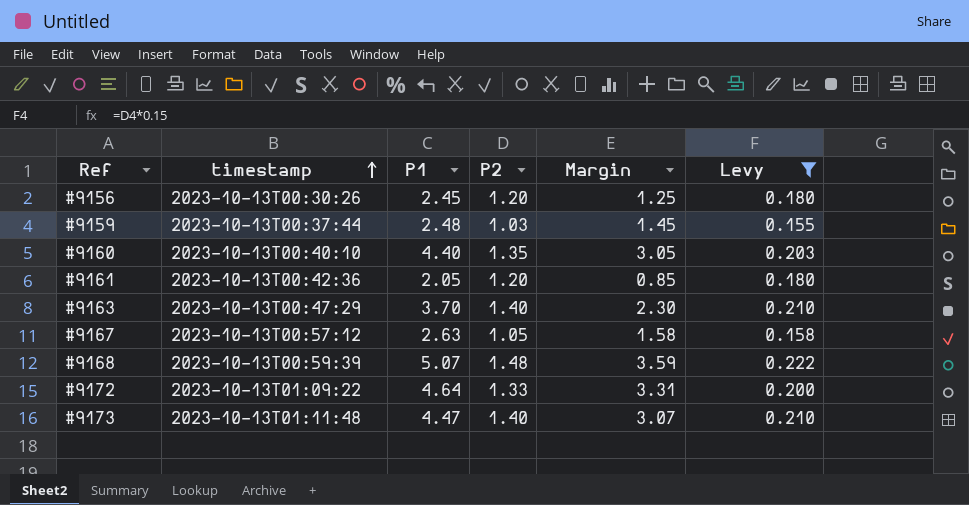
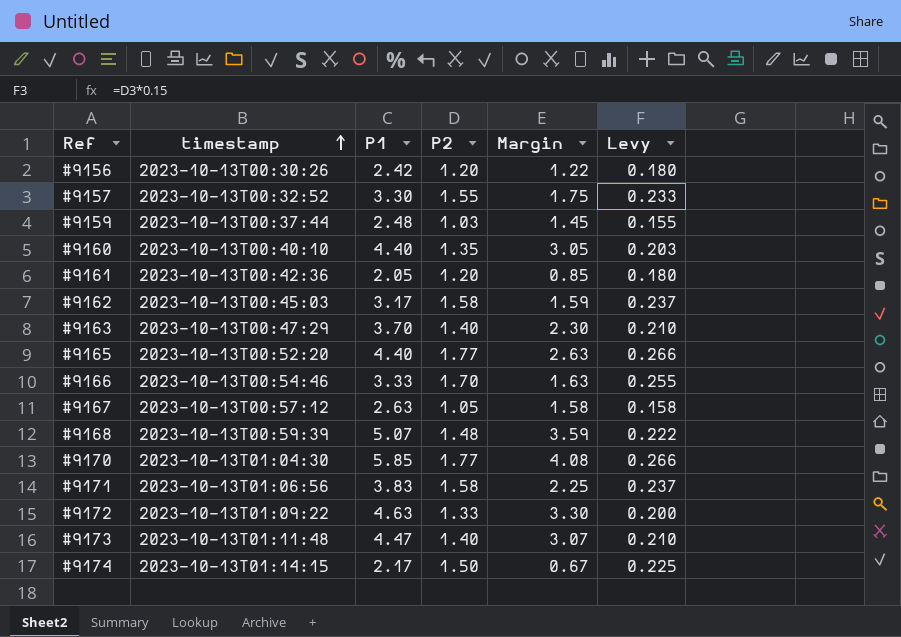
filter: Levy <= 0.222 -> none
#9156 | P1: 2.45 -> 2.42
#9156 | Margin: 1.25 -> 1.22
#9172 | P1: 4.64 -> 4.63
#9172 | Margin: 3.31 -> 3.30

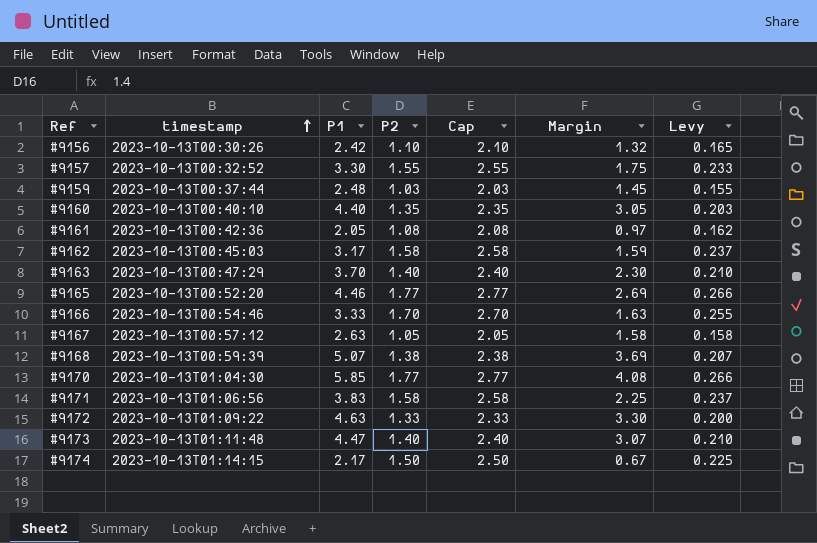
column Cap | formula: none -> [P2] + 1
#9156 | P2: 1.20 -> 1.10
#9156 | Margin: 1.22 -> 1.32
#9156 | Levy: 0.180 -> 0.165
#9161 | P2: 1.20 -> 1.08
#9161 | Margin: 0.85 -> 0.97
#9161 | Levy: 0.180 -> 0.162
#9165 | P1: 4.40 -> 4.46
#9165 | Margin: 2.63 -> 2.69
#9168 | P2: 1.48 -> 1.38
#9168 | Margin: 3.59 -> 3.69
#9168 | Levy: 0.222 -> 0.207

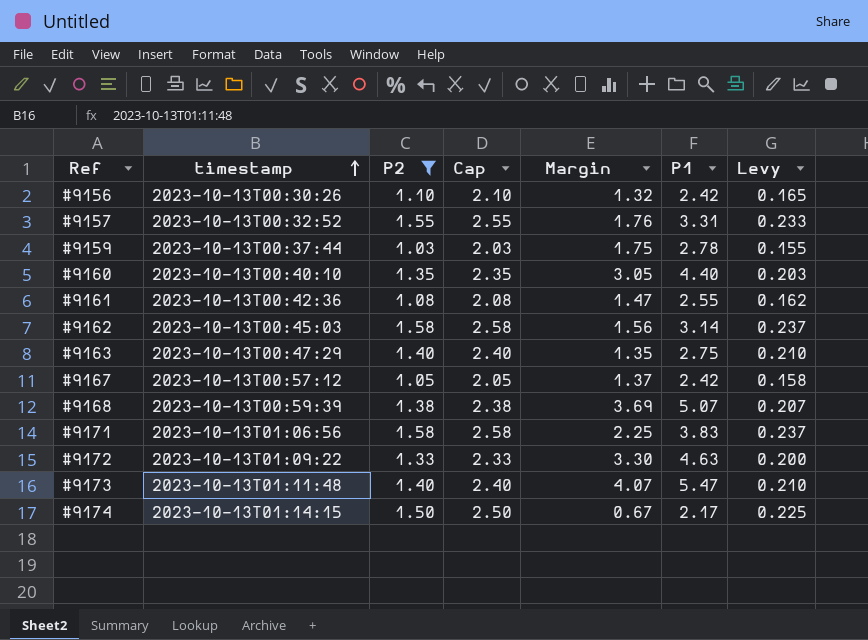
filter: none -> P2 <= 1.58
column P1 | position: 3 -> 6
#9157 | Margin: 1.75 -> 1.76
#9157 | P1: 3.30 -> 3.31
#9159 | Margin: 1.45 -> 1.75
#9159 | P1: 2.48 -> 2.78
#9161 | Margin: 0.97 -> 1.47
#9161 | P1: 2.05 -> 2.55
#9162 | Margin: 1.59 -> 1.56
#9162 | P1: 3.17 -> 3.14
#9163 | Margin: 2.30 -> 1.35
#9163 | P1: 3.70 -> 2.75
#9167 | Margin: 1.58 -> 1.37
#9167 | P1: 2.63 -> 2.42
#9173 | Margin: 3.07 -> 4.07
#9173 | P1: 4.47 -> 5.47

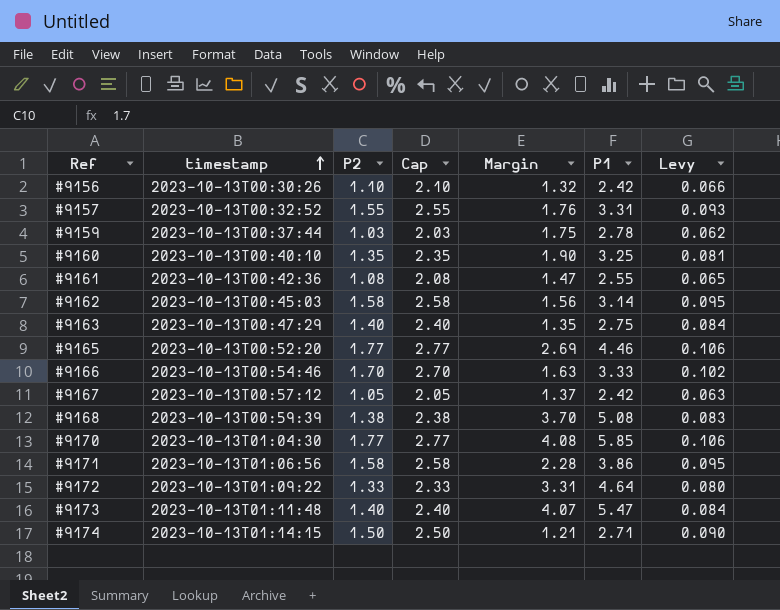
filter: P2 <= 1.58 -> none
column Levy | formula: [P2] * 0.15 -> [P2] * 0.06
#9160 | Margin: 3.05 -> 1.90
#9160 | P1: 4.40 -> 3.25
#9168 | Margin: 3.69 -> 3.70
#9168 | P1: 5.07 -> 5.08
#9171 | Margin: 2.25 -> 2.28
#9171 | P1: 3.83 -> 3.86
#9172 | Margin: 3.30 -> 3.31
#9172 | P1: 4.63 -> 4.64
#9174 | Margin: 0.67 -> 1.21
#9174 | P1: 2.17 -> 2.71

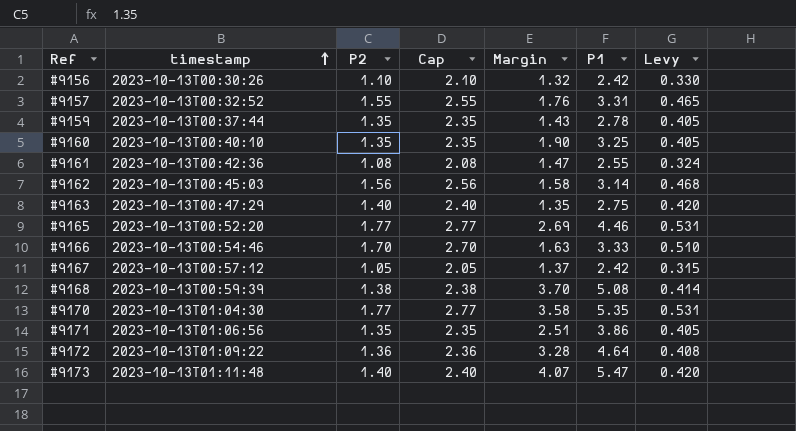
column Levy | formula: [P2] * 0.06 -> [P2] * 0.3
row #9174: 2023-10-13T01:14:15 | 1.50 | 2.50 | 1.21 | 2.71 | 0.090 -> none
#9159 | P2: 1.03 -> 1.35
#9159 | Cap: 2.03 -> 2.35
#9159 | Margin: 1.75 -> 1.43
#9162 | P2: 1.58 -> 1.56
#9162 | Cap: 2.58 -> 2.56
#9162 | Margin: 1.56 -> 1.58
#9170 | Margin: 4.08 -> 3.58
#9170 | P1: 5.85 -> 5.35
#9171 | P2: 1.58 -> 1.35
#9171 | Cap: 2.58 -> 2.35
#9171 | Margin: 2.28 -> 2.51
#9172 | P2: 1.33 -> 1.36
#9172 | Cap: 2.33 -> 2.36
#9172 | Margin: 3.31 -> 3.28

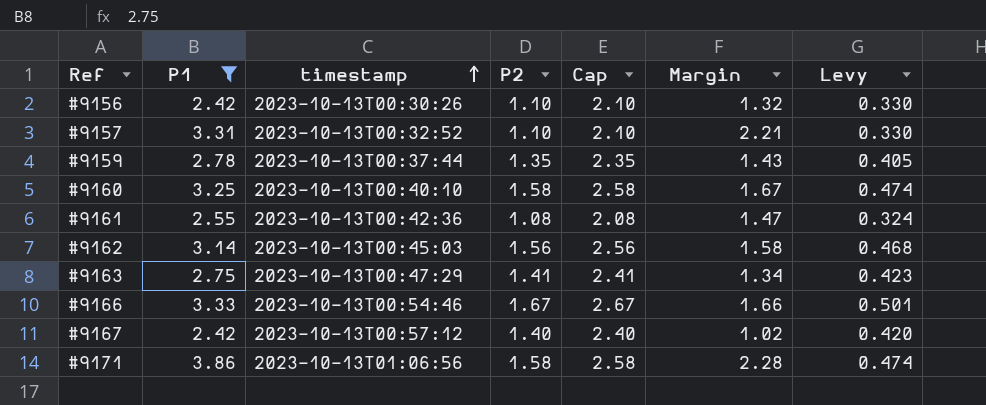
filter: none -> P1 <= 3.86
column P1 | position: 6 -> 2
#9157 | P2: 1.55 -> 1.10
#9157 | Cap: 2.55 -> 2.10
#9157 | Margin: 1.76 -> 2.21
#9157 | Levy: 0.465 -> 0.330
#9160 | P2: 1.35 -> 1.58
#9160 | Cap: 2.35 -> 2.58
#9160 | Margin: 1.90 -> 1.67
#9160 | Levy: 0.405 -> 0.474
#9163 | P2: 1.40 -> 1.41
#9163 | Cap: 2.40 -> 2.41
#9163 | Margin: 1.35 -> 1.34
#9163 | Levy: 0.420 -> 0.423
#9166 | P2: 1.70 -> 1.67
#9166 | Cap: 2.70 -> 2.67
#9166 | Margin: 1.63 -> 1.66
#9166 | Levy: 0.510 -> 0.501
#9167 | P2: 1.05 -> 1.40
#9167 | Cap: 2.05 -> 2.40
#9167 | Margin: 1.37 -> 1.02
#9167 | Levy: 0.315 -> 0.420
#9171 | P2: 1.35 -> 1.58
#9171 | Cap: 2.35 -> 2.58
#9171 | Margin: 2.51 -> 2.28
#9171 | Levy: 0.405 -> 0.474

